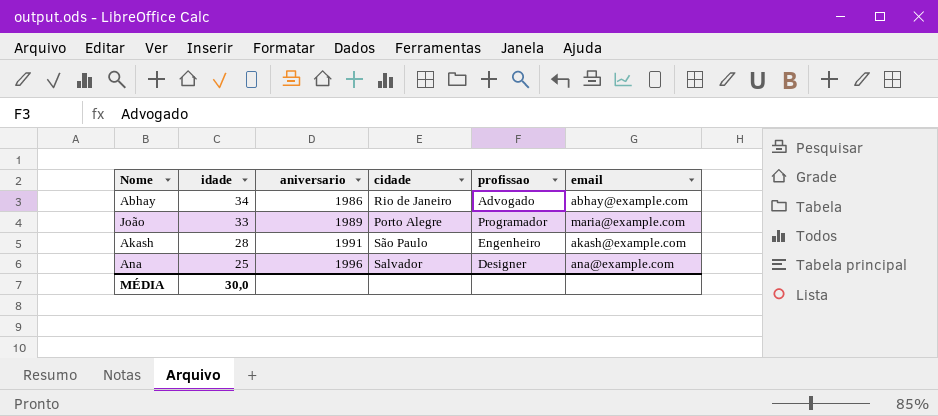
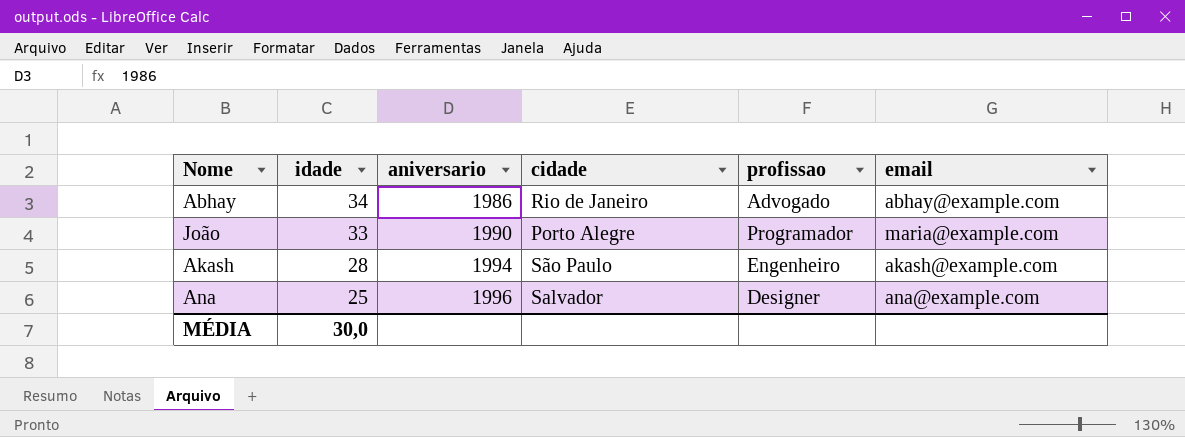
João | aniversario: 1989 -> 1990
Akash | aniversario: 1991 -> 1994

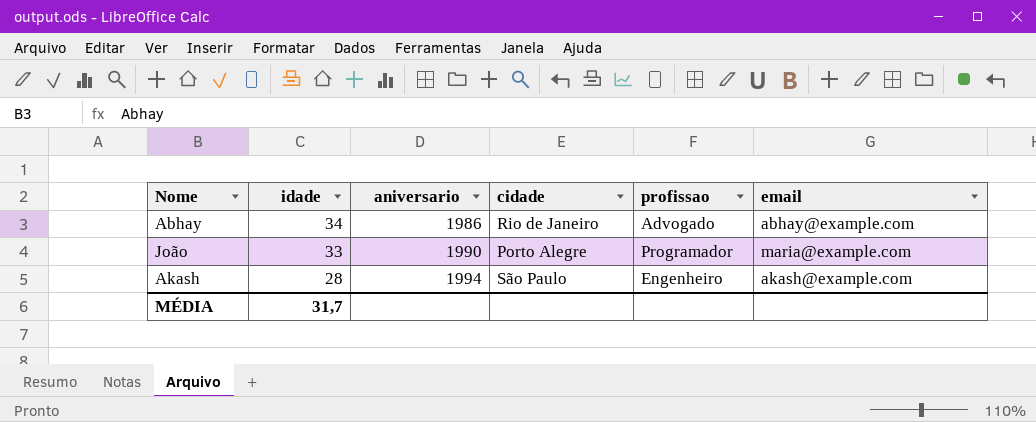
row Ana: 25 | 1996 | Salvador | Designer | ana@example.com -> none
MÉDIA | idade: 30,0 -> 31,7

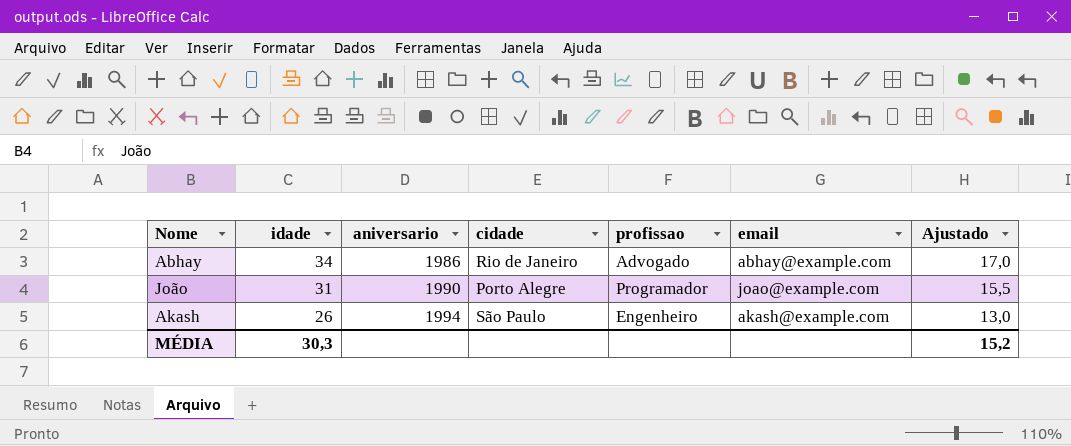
column Ajustado | formula: none -> [idade] * 0,5
João | idade: 33 -> 31
João | email: maria@example.com -> joao@example.com
Akash | idade: 28 -> 26
MÉDIA | idade: 31,7 -> 30,3

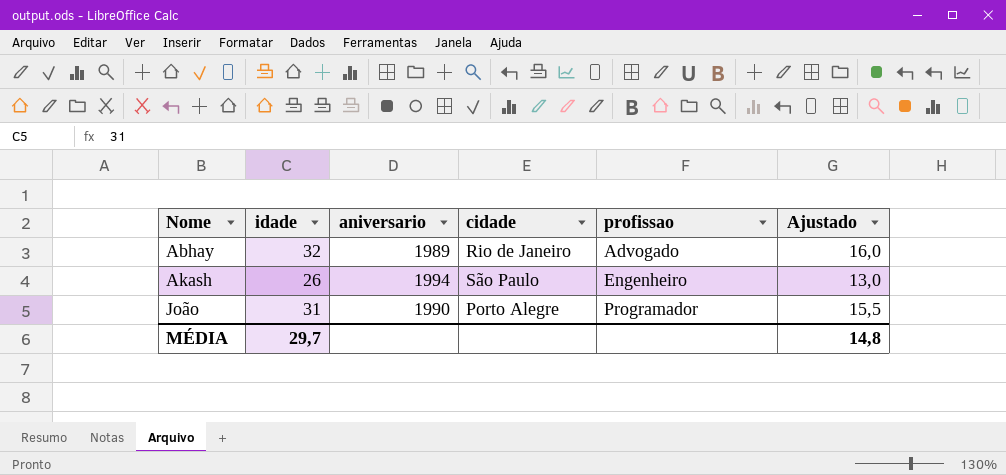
row order: idade descending -> Nome ascending
column email | position: 6 -> none
Abhay | idade: 34 -> 32
Abhay | aniversario: 1986 -> 1989
Abhay | Ajustado: 17,0 -> 16,0
MÉDIA | idade: 30,3 -> 29,7
MÉDIA | Ajustado: 15,2 -> 14,8

